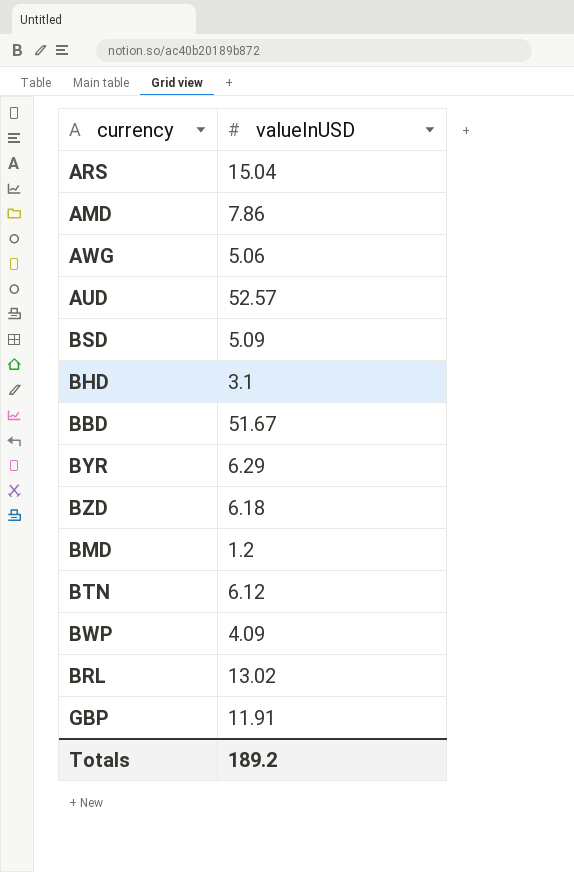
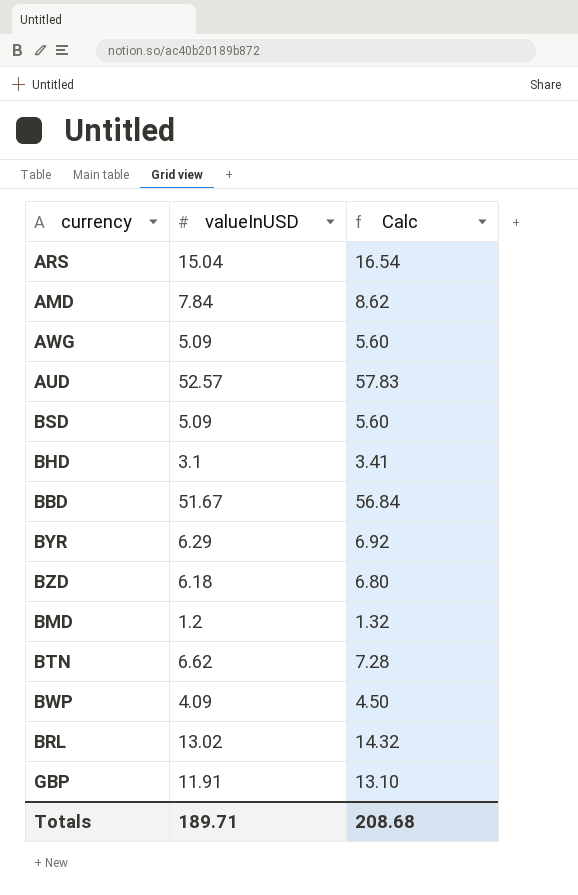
column Calc | formula: none -> [valueInUSD] * 1.1
AMD | valueInUSD: 7.86 -> 7.84
AWG | valueInUSD: 5.06 -> 5.09
BTN | valueInUSD: 6.12 -> 6.62
Totals | valueInUSD: 189.2 -> 189.71

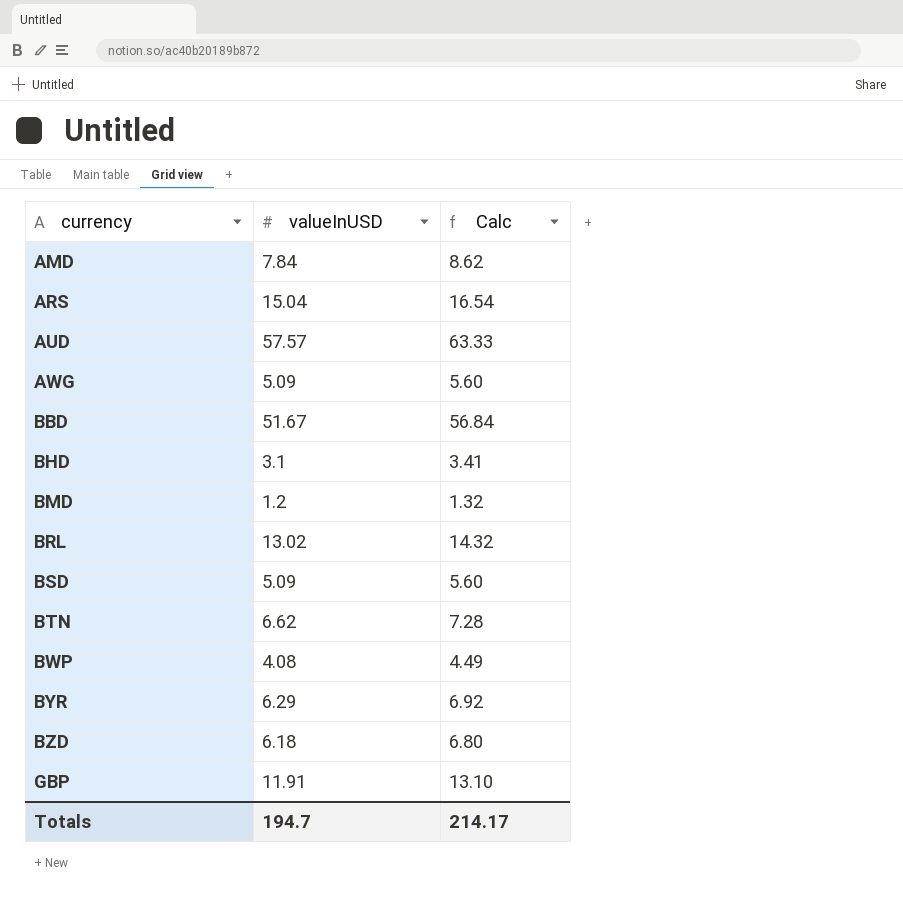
row order: none -> currency ascending
AUD | valueInUSD: 52.57 -> 57.57
AUD | Calc: 57.83 -> 63.33
BWP | valueInUSD: 4.09 -> 4.08
BWP | Calc: 4.50 -> 4.49
Totals | valueInUSD: 189.71 -> 194.7
Totals | Calc: 208.68 -> 214.17

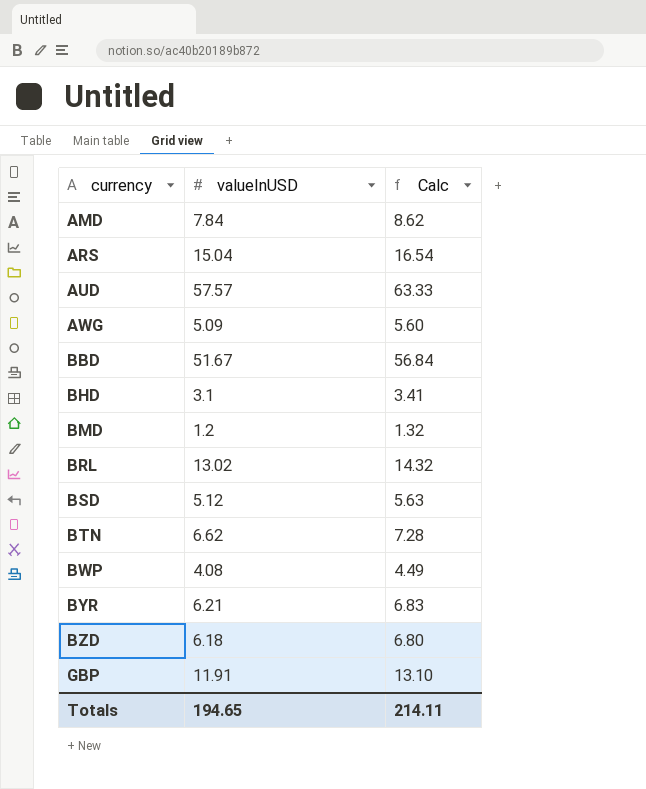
BSD | valueInUSD: 5.09 -> 5.12
BSD | Calc: 5.60 -> 5.63
BYR | valueInUSD: 6.29 -> 6.21
BYR | Calc: 6.92 -> 6.83
Totals | valueInUSD: 194.7 -> 194.65
Totals | Calc: 214.17 -> 214.11

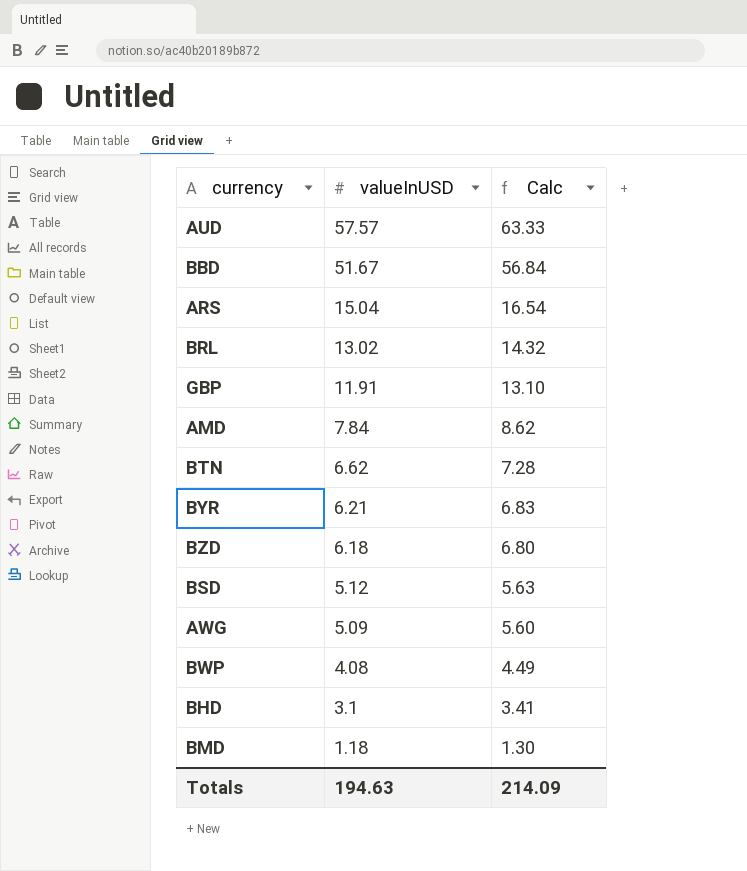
row order: currency ascending -> valueInUSD descending
BMD | valueInUSD: 1.2 -> 1.18
BMD | Calc: 1.32 -> 1.30
Totals | valueInUSD: 194.65 -> 194.63
Totals | Calc: 214.11 -> 214.09

